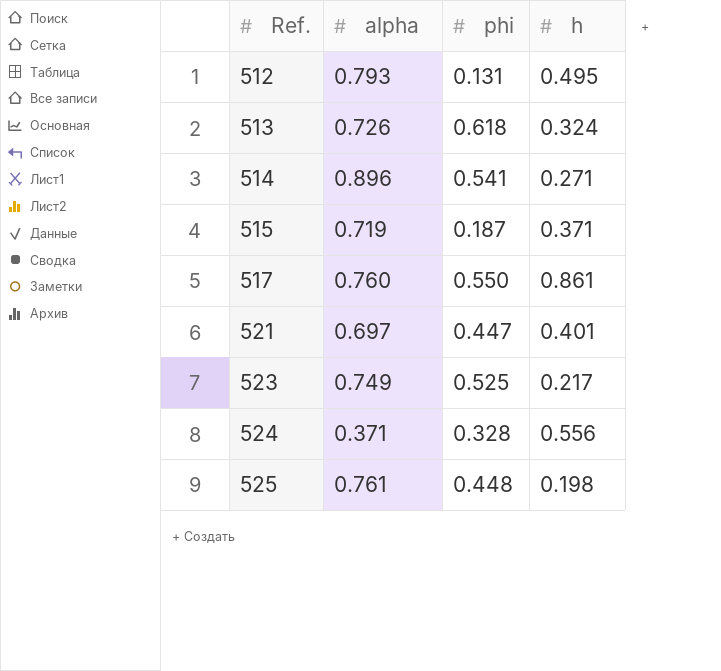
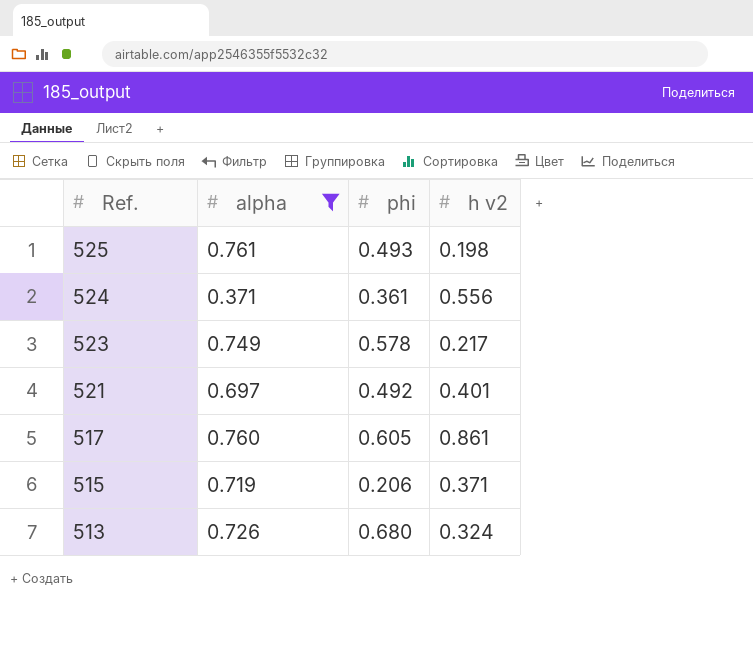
filter: none -> alpha <= 0.761
row order: Ref. ascending -> Ref. descending
column name: h -> h v2
525 | phi: 0.448 -> 0.493
524 | phi: 0.328 -> 0.361
523 | phi: 0.525 -> 0.578
521 | phi: 0.447 -> 0.492
517 | phi: 0.550 -> 0.605
515 | phi: 0.187 -> 0.206
513 | phi: 0.618 -> 0.680

